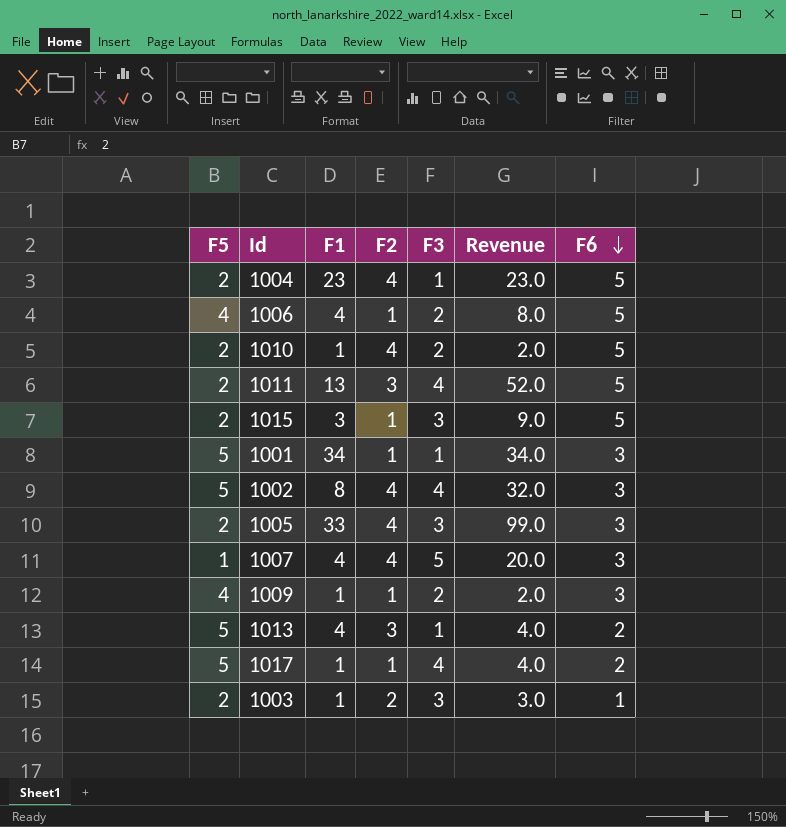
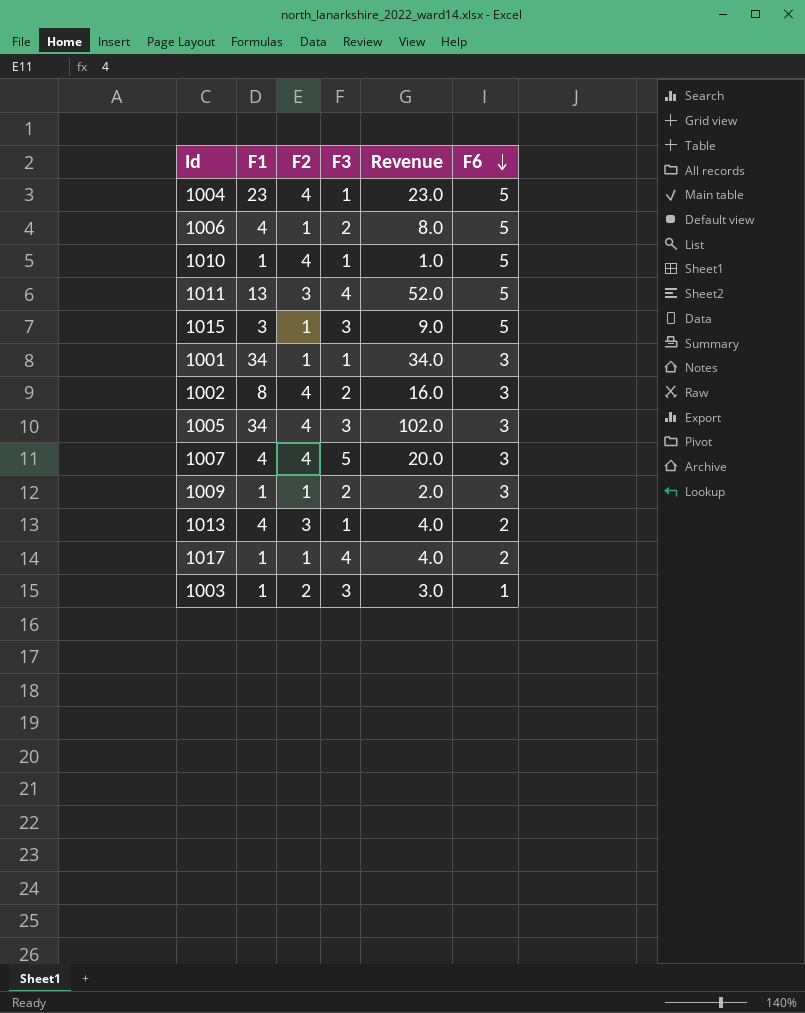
column F5 | position: 1 -> none
1010 | F3: 2 -> 1
1010 | Revenue: 2.0 -> 1.0
1002 | F3: 4 -> 2
1002 | Revenue: 32.0 -> 16.0
1005 | F1: 33 -> 34
1005 | Revenue: 99.0 -> 102.0

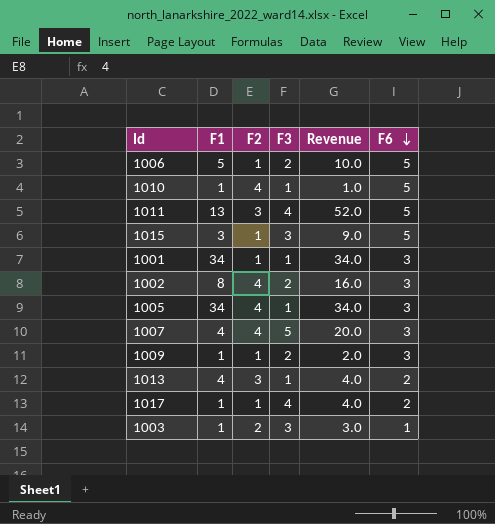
row 1004: 23 | 4 | 1 | 23.0 | 5 -> none
1006 | F1: 4 -> 5
1006 | Revenue: 8.0 -> 10.0
1005 | F3: 3 -> 1
1005 | Revenue: 102.0 -> 34.0

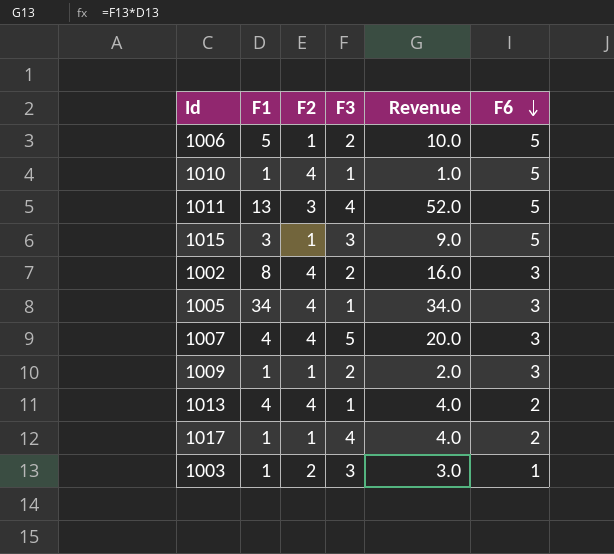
row 1001: 34 | 1 | 1 | 34.0 | 3 -> none
1013 | F2: 3 -> 4

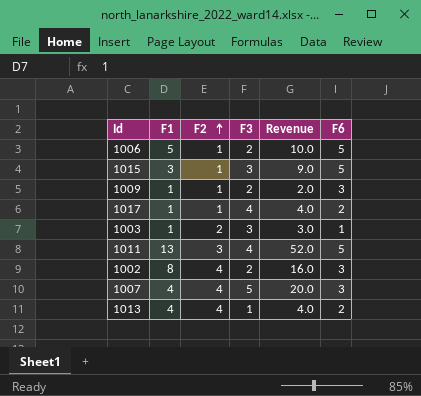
row order: F6 descending -> F2 ascending
row 1010: 1 | 4 | 1 | 1.0 | 5 -> none
row 1005: 34 | 4 | 1 | 34.0 | 3 -> none

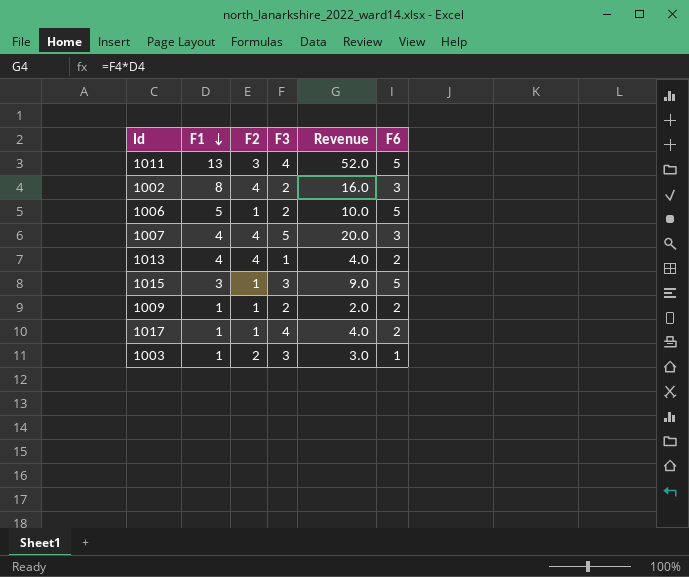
row order: F2 ascending -> F1 descending
1009 | F6: 3 -> 2

